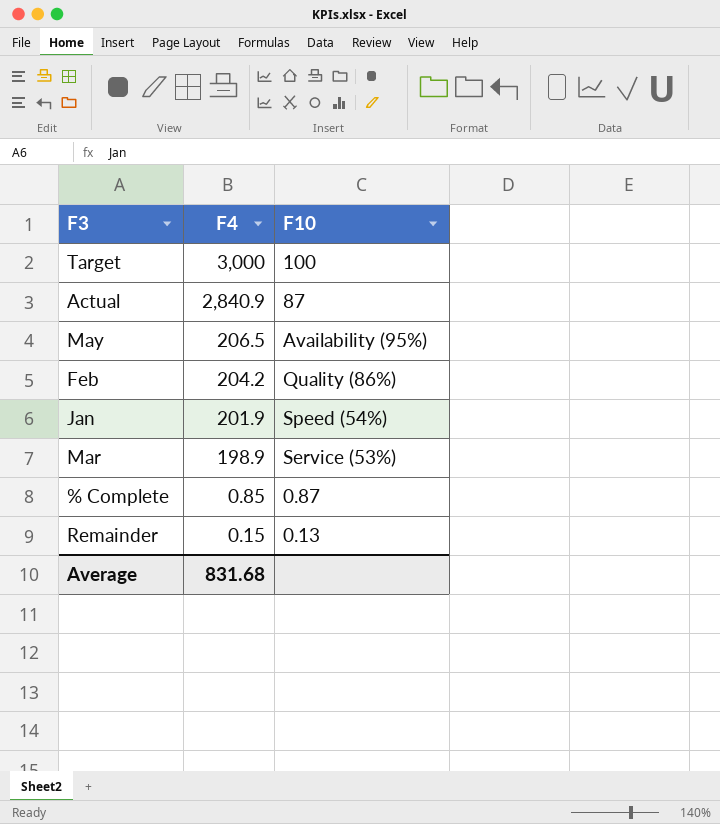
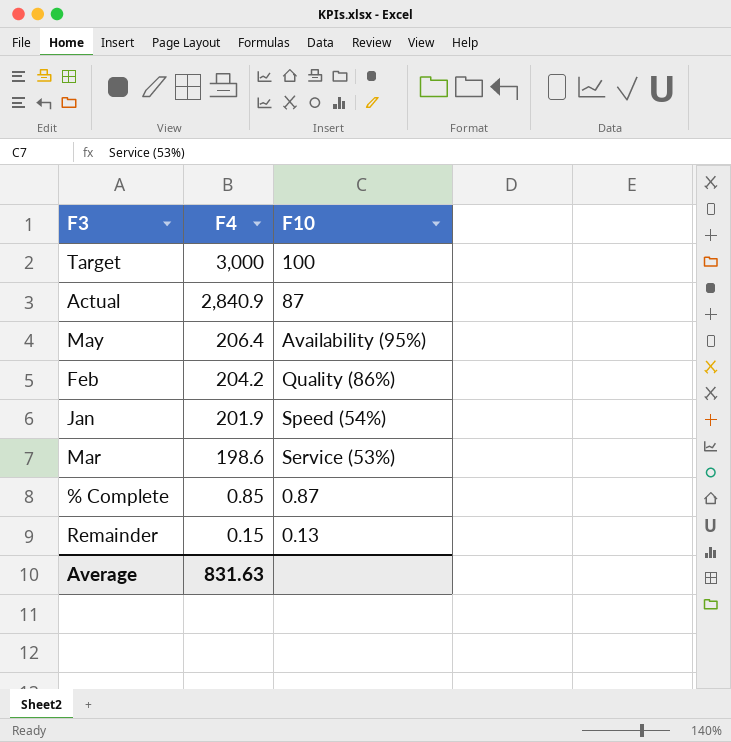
May | F4: 206.5 -> 206.4
Mar | F4: 198.9 -> 198.6
Average | F4: 831.68 -> 831.63

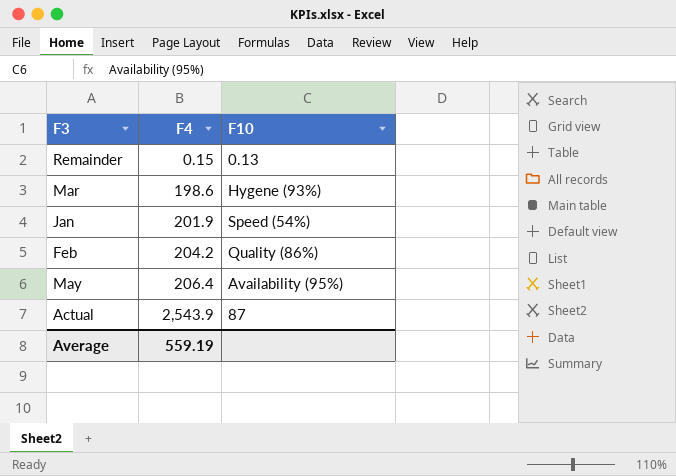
row order: F4 descending -> F4 ascending
row Target: 3,000 | 100 -> none
row % Complete: 0.85 | 0.87 -> none
Mar | F10: Service (53%) -> Hygene (93%)
Actual | F4: 2,840.9 -> 2,543.9
Average | F4: 831.63 -> 559.19

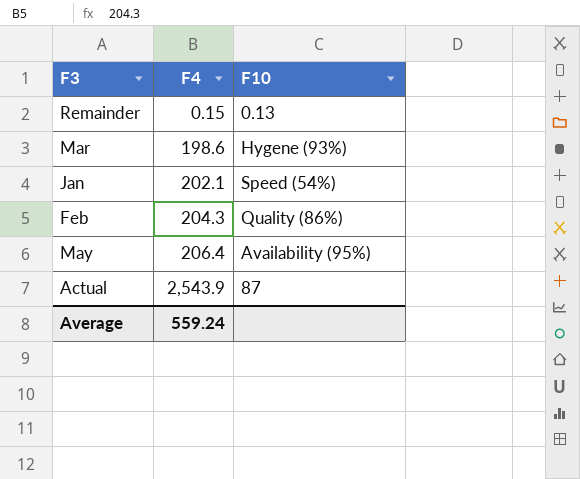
Jan | F4: 201.9 -> 202.1
Feb | F4: 204.2 -> 204.3
Average | F4: 559.19 -> 559.24

